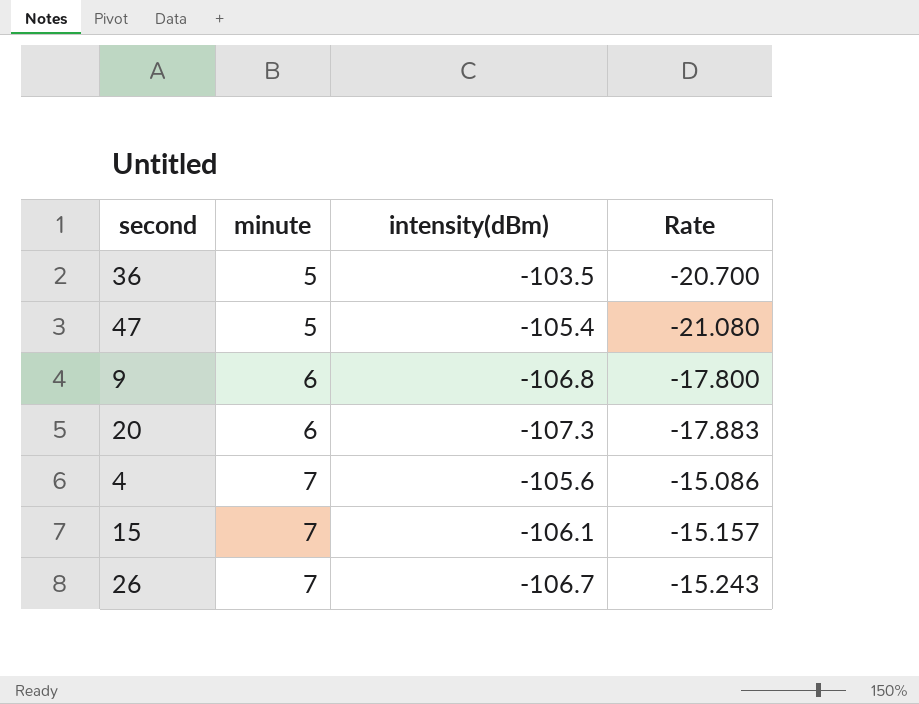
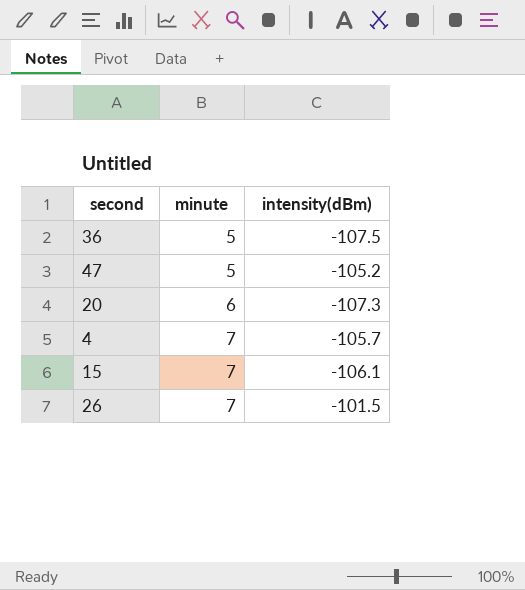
column Rate | formula: [intensity(dBm)] / [minute] -> none
row 9: 6 | -106.8 | -17.800 -> none
36 | intensity(dBm): -103.5 -> -107.5
47 | intensity(dBm): -105.4 -> -105.2
4 | intensity(dBm): -105.6 -> -105.7
26 | intensity(dBm): -106.7 -> -101.5

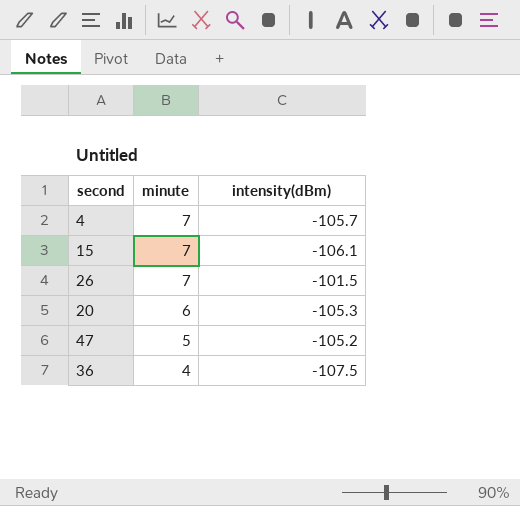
row order: minute ascending -> minute descending
20 | intensity(dBm): -107.3 -> -105.3
36 | minute: 5 -> 4

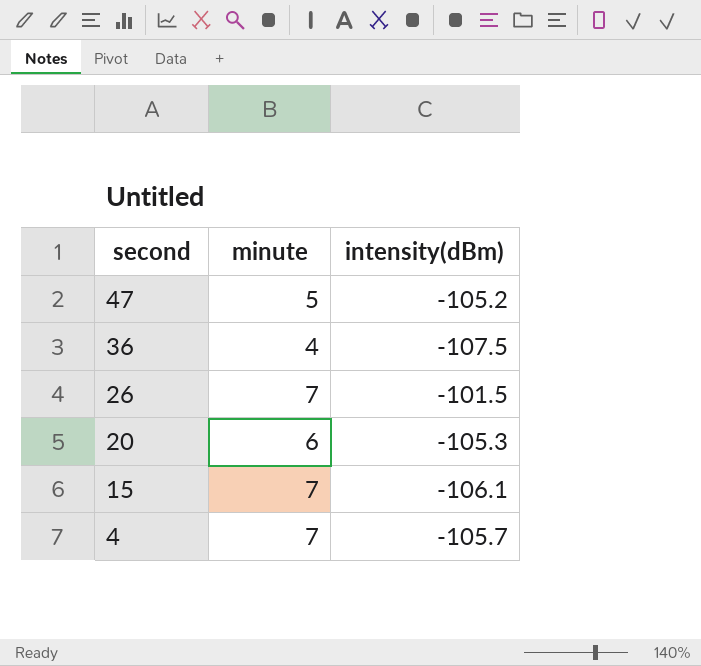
row order: minute descending -> second descending

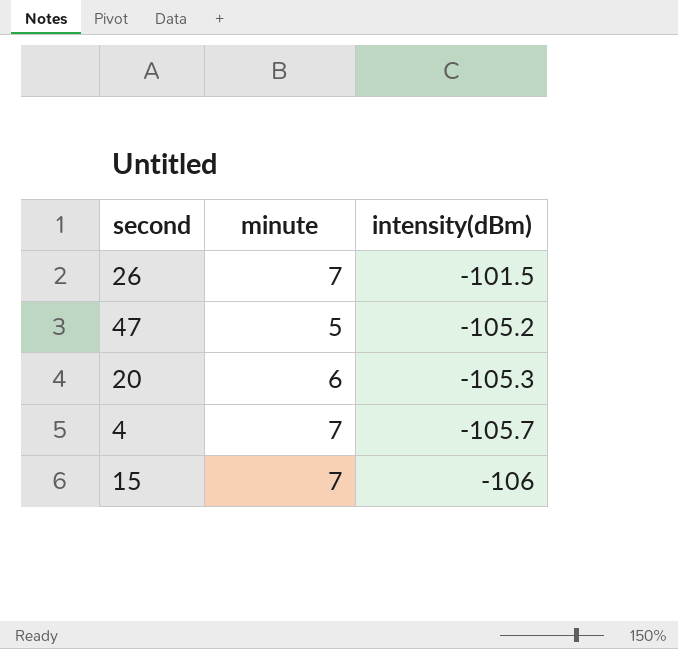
row order: second descending -> intensity(dBm) descending
row 36: 4 | -107.5 -> none
15 | intensity(dBm): -106.1 -> -106

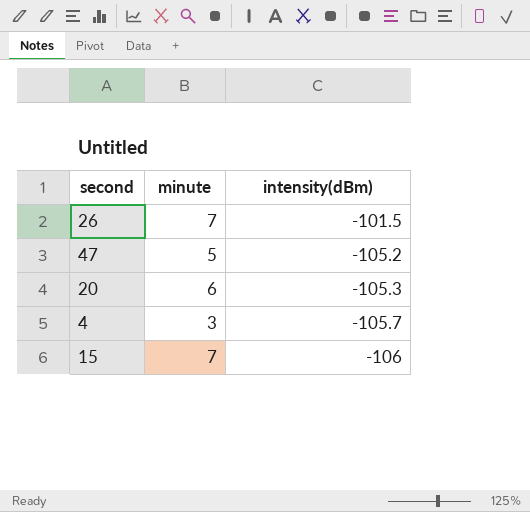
4 | minute: 7 -> 3

